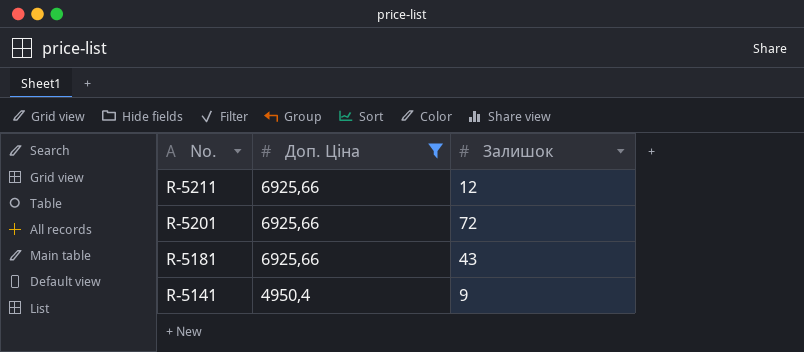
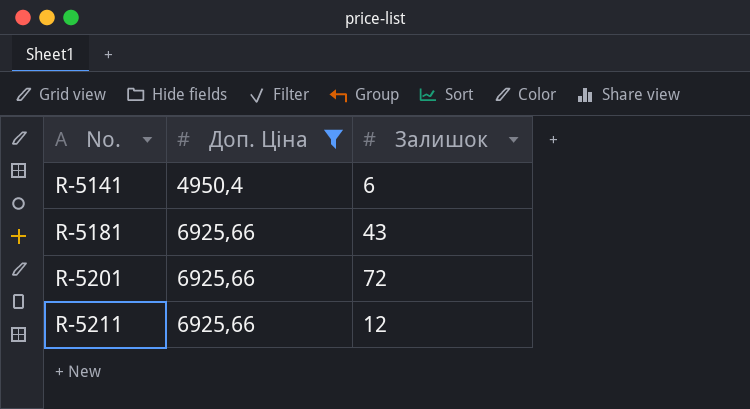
row order: No. descending -> No. ascending
R-5141 | Залишок: 9 -> 6

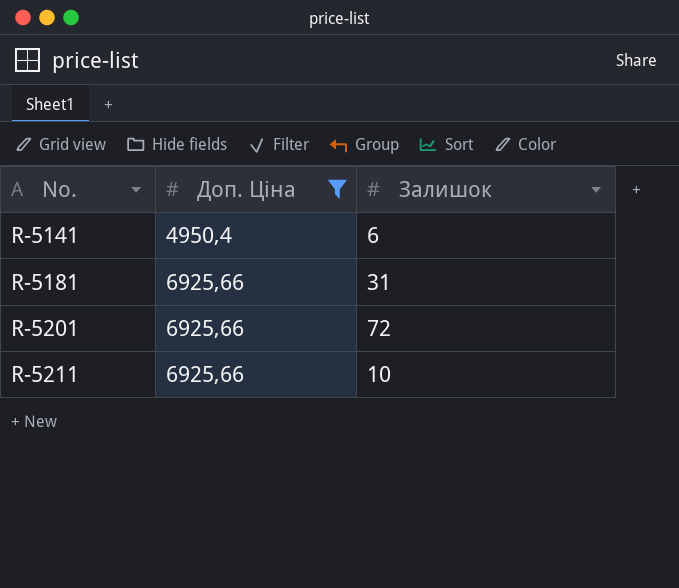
R-5181 | Залишок: 43 -> 31
R-5211 | Залишок: 12 -> 10

